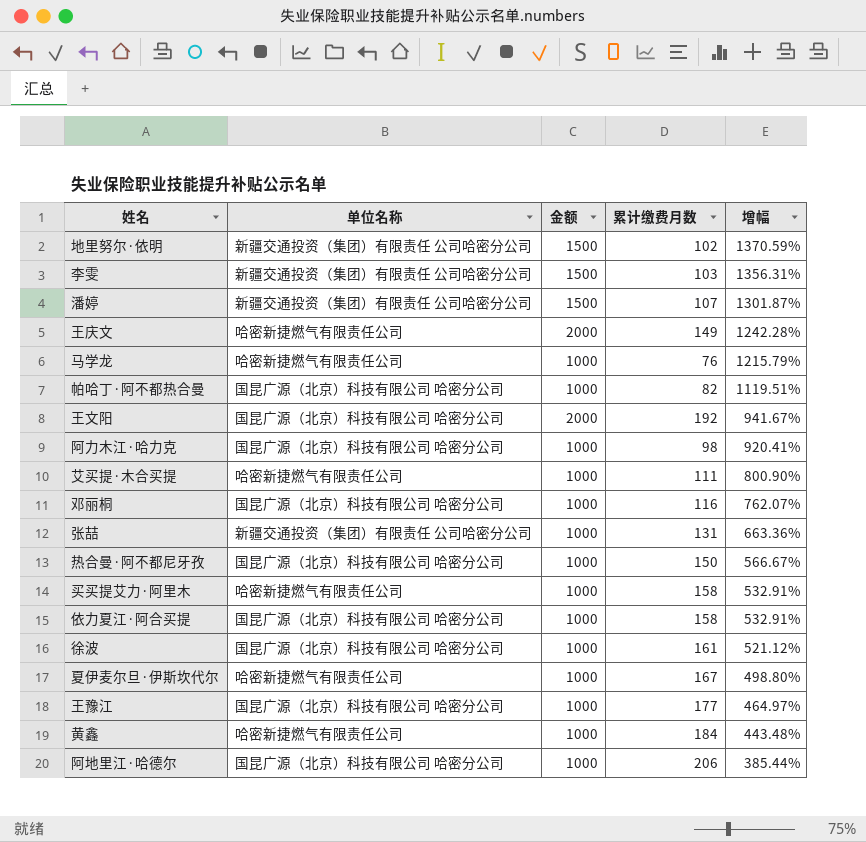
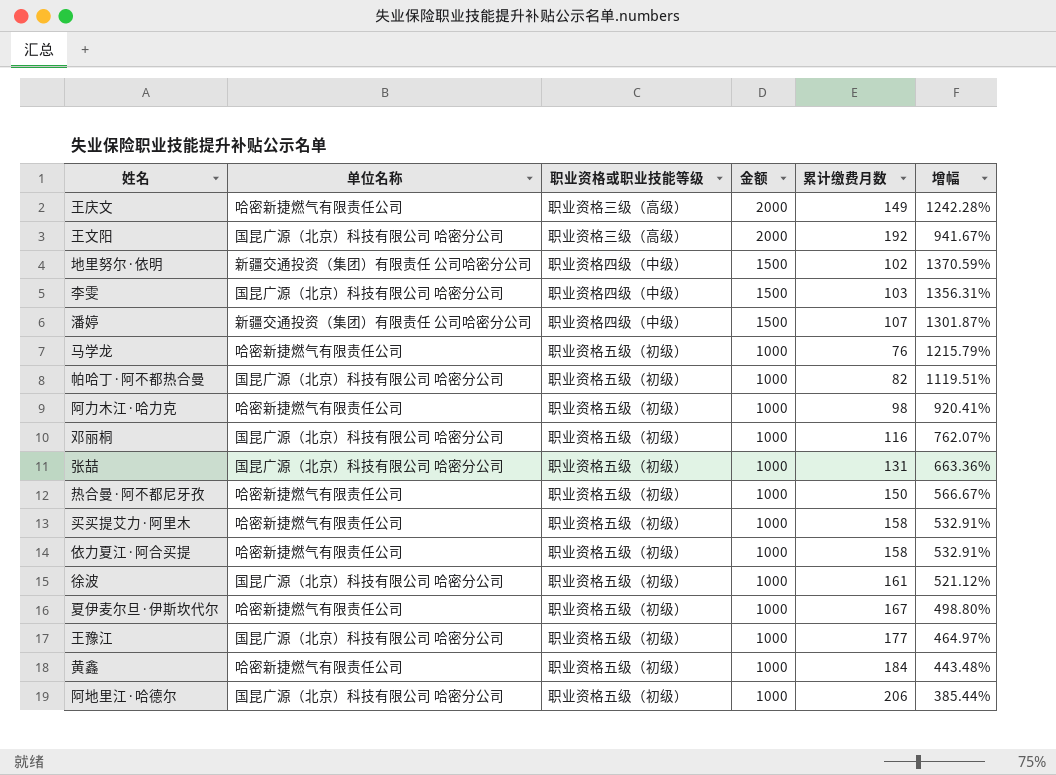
row order: 增幅 descending -> 金额 descending
column 职业资格或职业技能等级 | position: none -> 3
row 艾买提·木合买提: 哈密新捷燃气有限责任公司 | 1000 | 111 | 800.90% -> none
李雯 | 单位名称: 新疆交通投资（集团）有限责任 公司哈密分公司 -> 国昆广源（北京）科技有限公司 哈密分公司
阿力木江·哈力克 | 单位名称: 国昆广源（北京）科技有限公司 哈密分公司 -> 哈密新捷燃气有限责任公司
张喆 | 单位名称: 新疆交通投资（集团）有限责任 公司哈密分公司 -> 国昆广源（北京）科技有限公司 哈密分公司
热合曼·阿不都尼牙孜 | 单位名称: 国昆广源（北京）科技有限公司 哈密分公司 -> 哈密新捷燃气有限责任公司
依力夏江·阿合买提 | 单位名称: 国昆广源（北京）科技有限公司 哈密分公司 -> 哈密新捷燃气有限责任公司

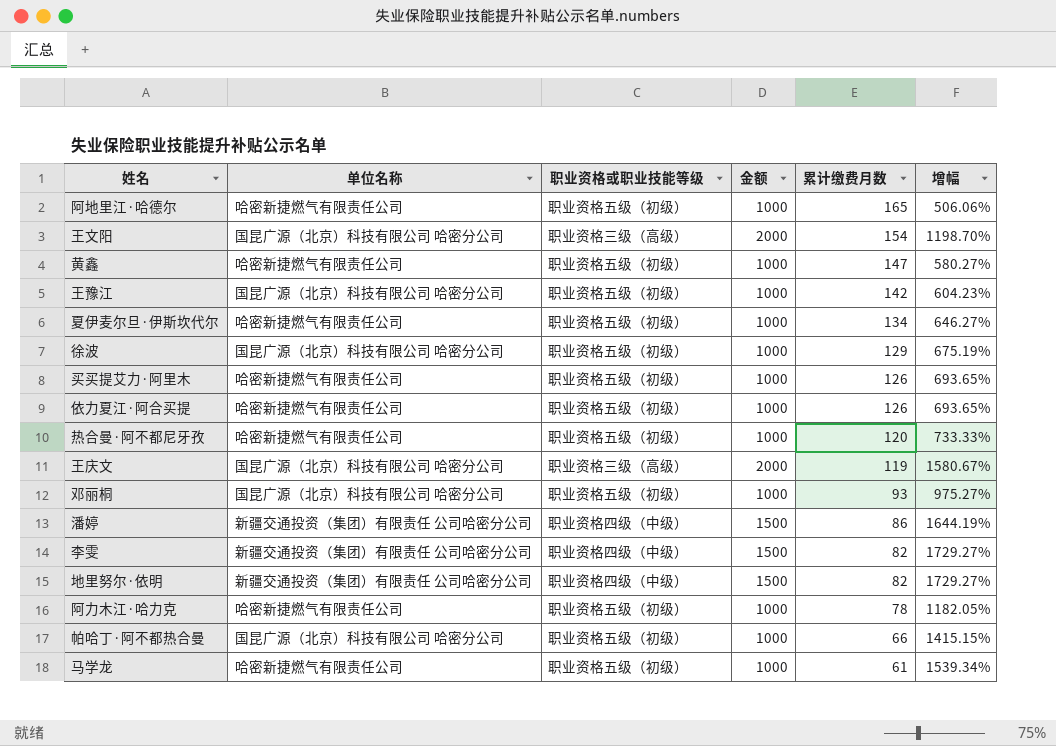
row order: 金额 descending -> 累计缴费月数 descending
row 张喆: 国昆广源（北京）科技有限公司 哈密分公司 | 职业资格五级（初级） | 1000 | 131 | 663.36% -> none
阿地里江·哈德尔 | 单位名称: 国昆广源（北京）科技有限公司 哈密分公司 -> 哈密新捷燃气有限责任公司
阿地里江·哈德尔 | 累计缴费月数: 206 -> 165
阿地里江·哈德尔 | 增幅: 385.44% -> 506.06%
王文阳 | 累计缴费月数: 192 -> 154
王文阳 | 增幅: 941.67% -> 1198.70%
黄鑫 | 累计缴费月数: 184 -> 147
黄鑫 | 增幅: 443.48% -> 580.27%
王豫江 | 累计缴费月数: 177 -> 142
王豫江 | 增幅: 464.97% -> 604.23%
夏伊麦尔旦·伊斯坎代尔 | 累计缴费月数: 167 -> 134
夏伊麦尔旦·伊斯坎代尔 | 增幅: 498.80% -> 646.27%
徐波 | 累计缴费月数: 161 -> 129
徐波 | 增幅: 521.12% -> 675.19%
买买提艾力·阿里木 | 累计缴费月数: 158 -> 126
买买提艾力·阿里木 | 增幅: 532.91% -> 693.65%
依力夏江·阿合买提 | 累计缴费月数: 158 -> 126
依力夏江·阿合买提 | 增幅: 532.91% -> 693.65%
热合曼·阿不都尼牙孜 | 累计缴费月数: 150 -> 120
热合曼·阿不都尼牙孜 | 增幅: 566.67% -> 733.33%
王庆文 | 单位名称: 哈密新捷燃气有限责任公司 -> 国昆广源（北京）科技有限公司 哈密分公司
王庆文 | 累计缴费月数: 149 -> 119
王庆文 | 增幅: 1242.28% -> 1580.67%
邓丽桐 | 累计缴费月数: 116 -> 93
邓丽桐 | 增幅: 762.07% -> 975.27%
潘婷 | 累计缴费月数: 107 -> 86
潘婷 | 增幅: 1301.87% -> 1644.19%
李雯 | 单位名称: 国昆广源（北京）科技有限公司 哈密分公司 -> 新疆交通投资（集团）有限责任 公司哈密分公司
李雯 | 累计缴费月数: 103 -> 82
李雯 | 增幅: 1356.31% -> 1729.27%
地里努尔·依明 | 累计缴费月数: 102 -> 82
地里努尔·依明 | 增幅: 1370.59% -> 1729.27%
阿力木江·哈力克 | 累计缴费月数: 98 -> 78
阿力木江·哈力克 | 增幅: 920.41% -> 1182.05%
帕哈丁·阿不都热合曼 | 累计缴费月数: 82 -> 66
帕哈丁·阿不都热合曼 | 增幅: 1119.51% -> 1415.15%
马学龙 | 累计缴费月数: 76 -> 61
马学龙 | 增幅: 1215.79% -> 1539.34%

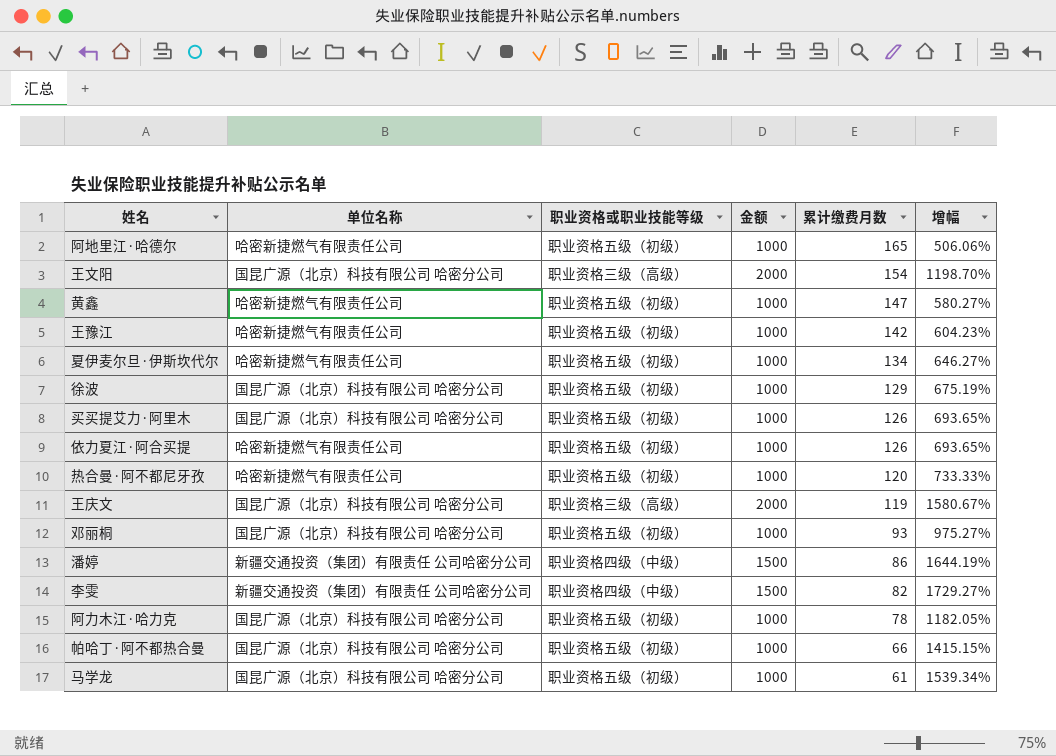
row 地里努尔·依明: 新疆交通投资（集团）有限责任 公司哈密分公司 | 职业资格四级（中级） | 1500 | 82 | 1729.27% -> none
王豫江 | 单位名称: 国昆广源（北京）科技有限公司 哈密分公司 -> 哈密新捷燃气有限责任公司
买买提艾力·阿里木 | 单位名称: 哈密新捷燃气有限责任公司 -> 国昆广源（北京）科技有限公司 哈密分公司
阿力木江·哈力克 | 单位名称: 哈密新捷燃气有限责任公司 -> 国昆广源（北京）科技有限公司 哈密分公司
马学龙 | 单位名称: 哈密新捷燃气有限责任公司 -> 国昆广源（北京）科技有限公司 哈密分公司

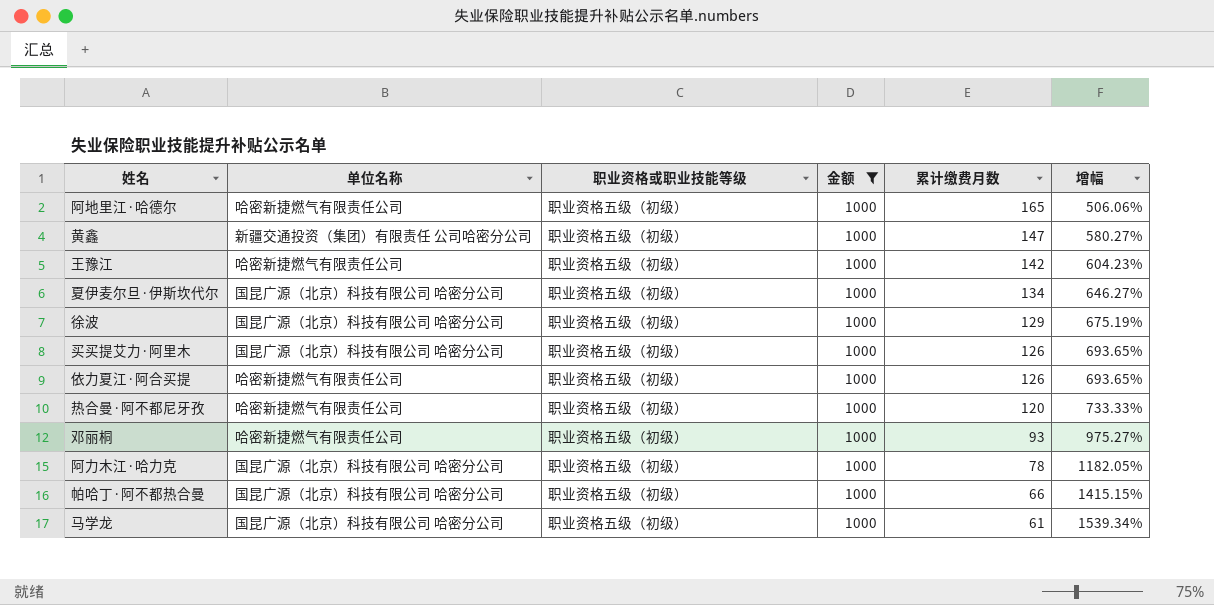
filter: none -> 金额 = 1000
黄鑫 | 单位名称: 哈密新捷燃气有限责任公司 -> 新疆交通投资（集团）有限责任 公司哈密分公司
夏伊麦尔旦·伊斯坎代尔 | 单位名称: 哈密新捷燃气有限责任公司 -> 国昆广源（北京）科技有限公司 哈密分公司
邓丽桐 | 单位名称: 国昆广源（北京）科技有限公司 哈密分公司 -> 哈密新捷燃气有限责任公司

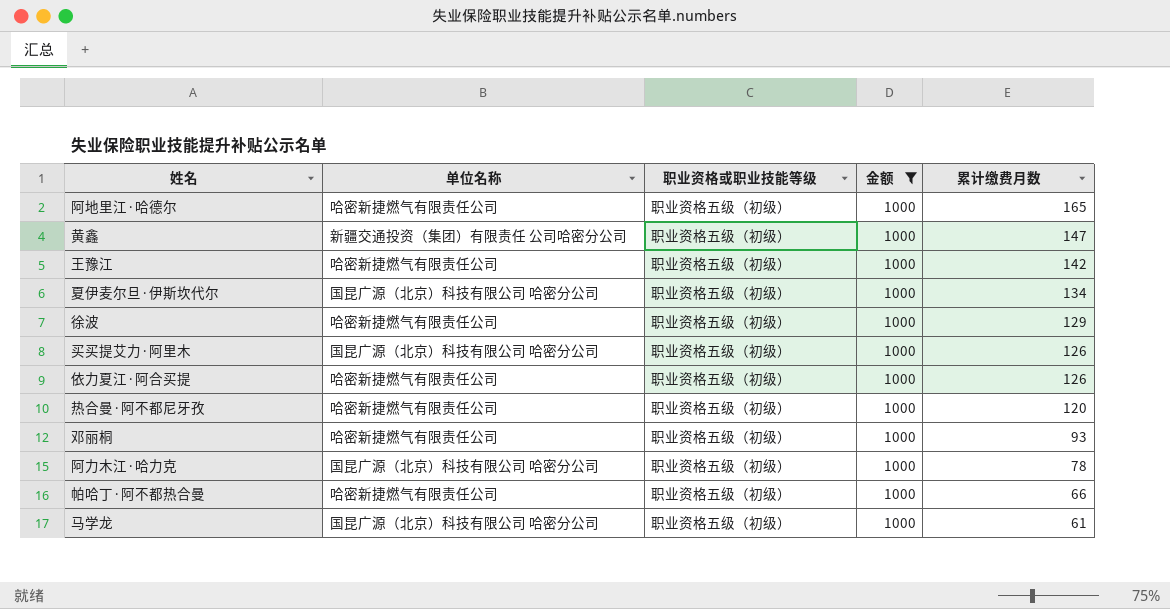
column 增幅 | formula: ([金额] - [累计缴费月数]) / [累计缴费月数] -> none
徐波 | 单位名称: 国昆广源（北京）科技有限公司 哈密分公司 -> 哈密新捷燃气有限责任公司
帕哈丁·阿不都热合曼 | 单位名称: 国昆广源（北京）科技有限公司 哈密分公司 -> 哈密新捷燃气有限责任公司

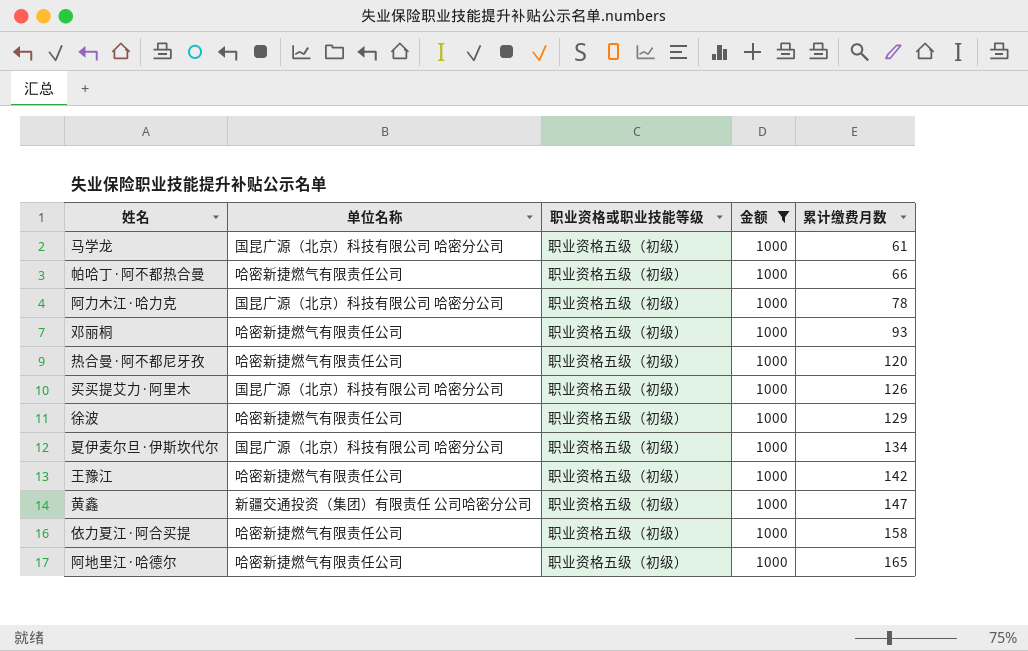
row order: 累计缴费月数 descending -> 累计缴费月数 ascending
依力夏江·阿合买提 | 累计缴费月数: 126 -> 158

